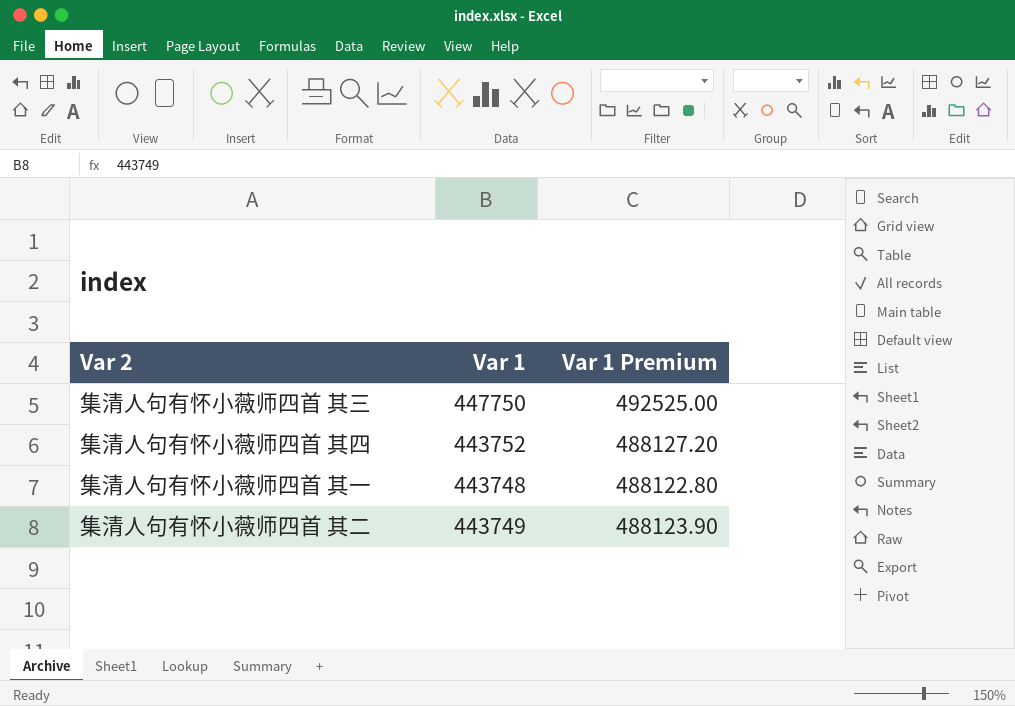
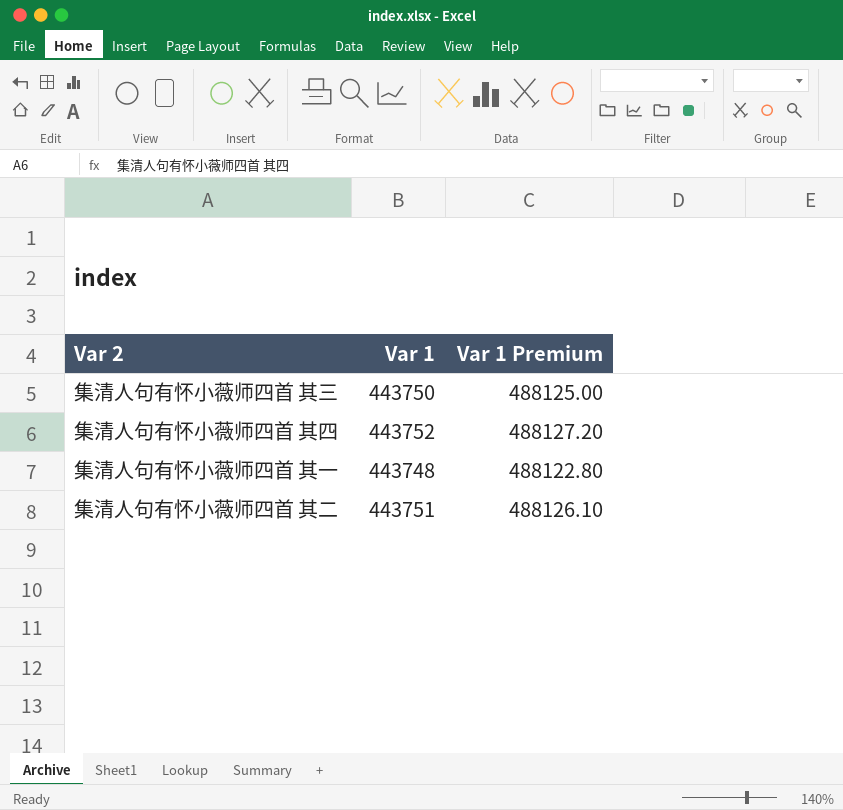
集清人句有怀小薇师四首 其三 | Var 1: 447750 -> 443750
集清人句有怀小薇师四首 其三 | Var 1 Premium: 492525.00 -> 488125.00
集清人句有怀小薇师四首 其二 | Var 1: 443749 -> 443751
集清人句有怀小薇师四首 其二 | Var 1 Premium: 488123.90 -> 488126.10

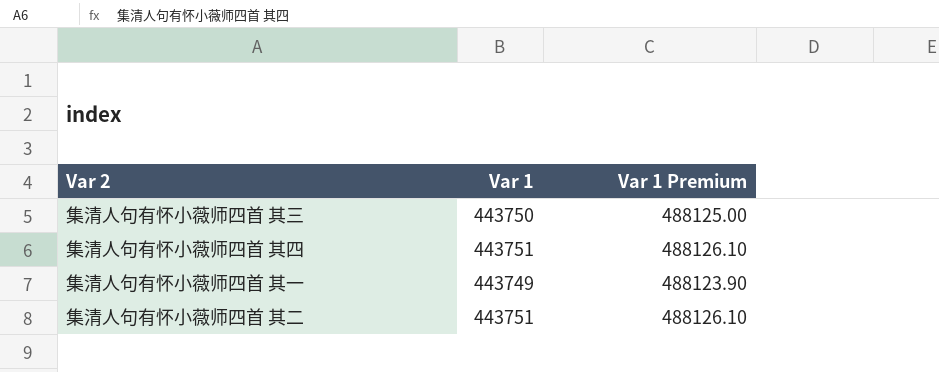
集清人句有怀小薇师四首 其四 | Var 1: 443752 -> 443751
集清人句有怀小薇师四首 其四 | Var 1 Premium: 488127.20 -> 488126.10
集清人句有怀小薇师四首 其一 | Var 1: 443748 -> 443749
集清人句有怀小薇师四首 其一 | Var 1 Premium: 488122.80 -> 488123.90

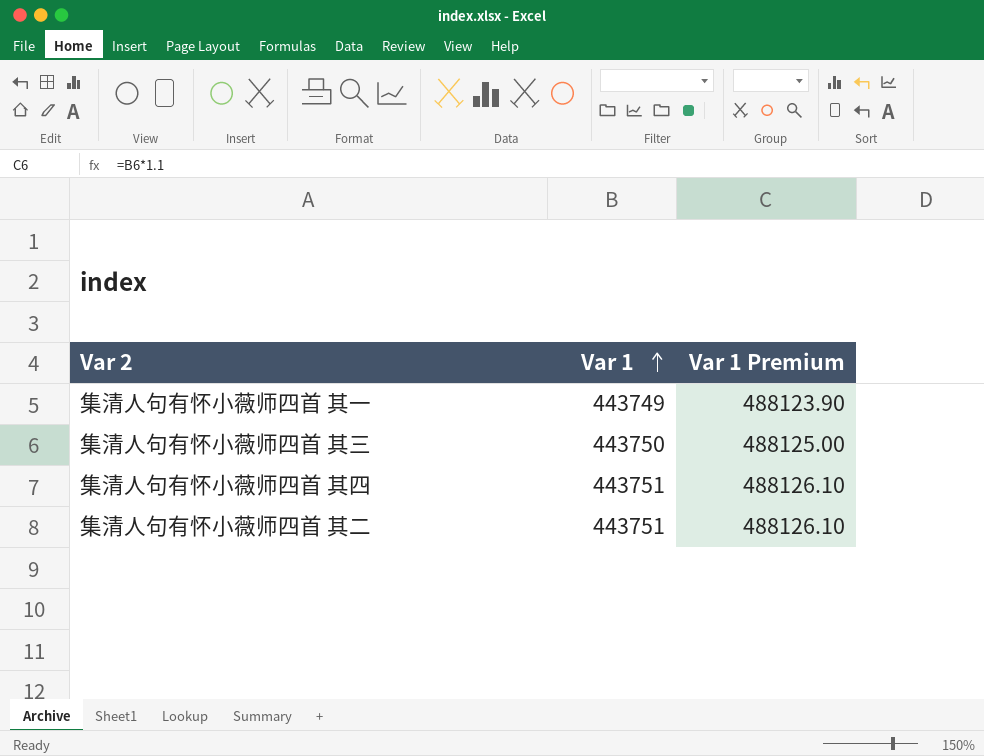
row order: none -> Var 1 ascending

